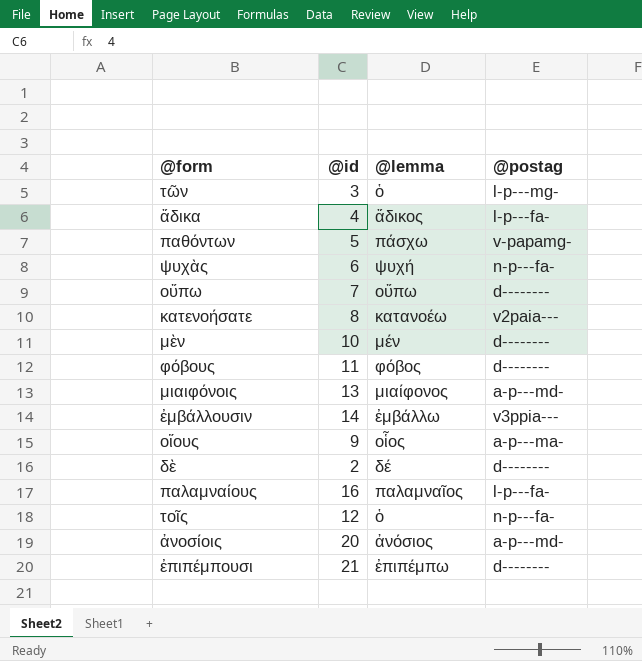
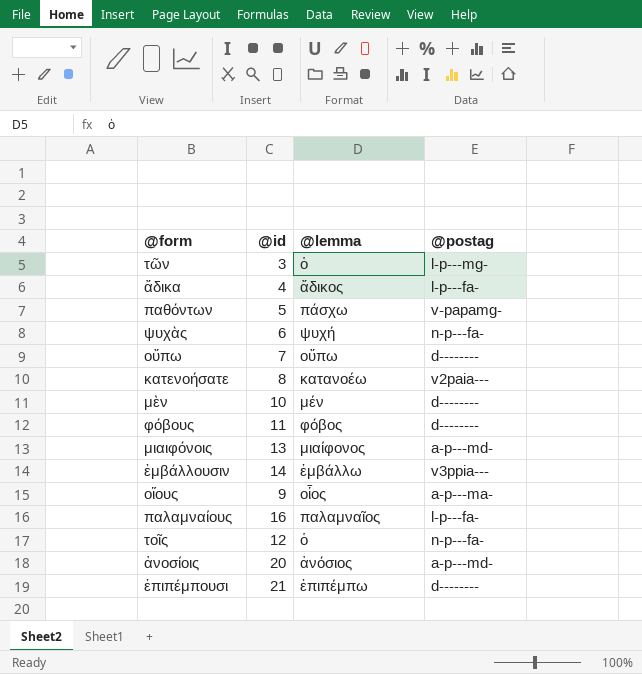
row δὲ: 2 | δέ | d-------- -> none

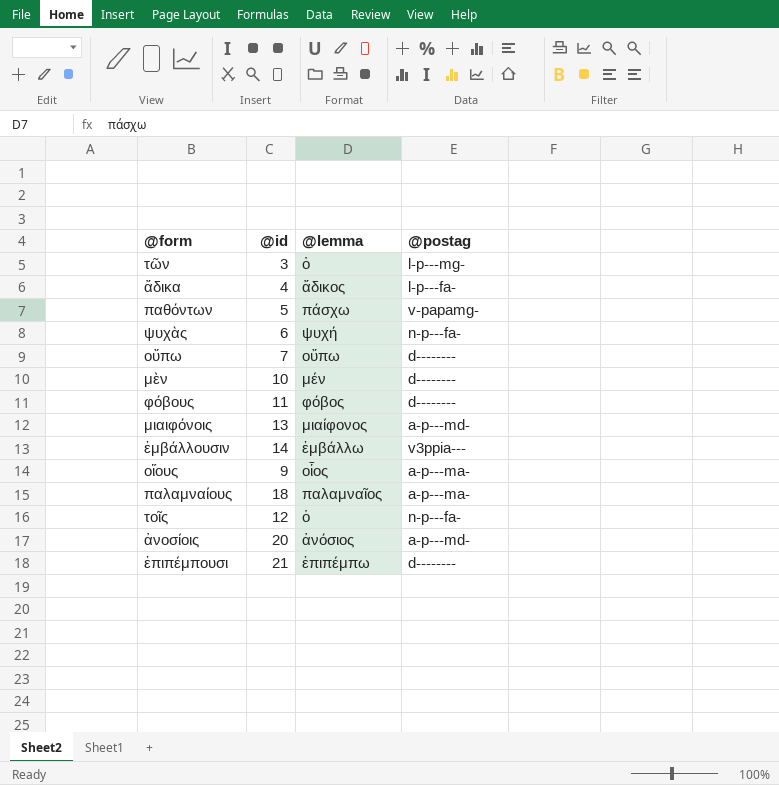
row κατενοήσατε: 8 | κατανοέω | v2paia--- -> none
παλαμναίους | @id: 16 -> 18
παλαμναίους | @postag: l-p---fa- -> a-p---ma-

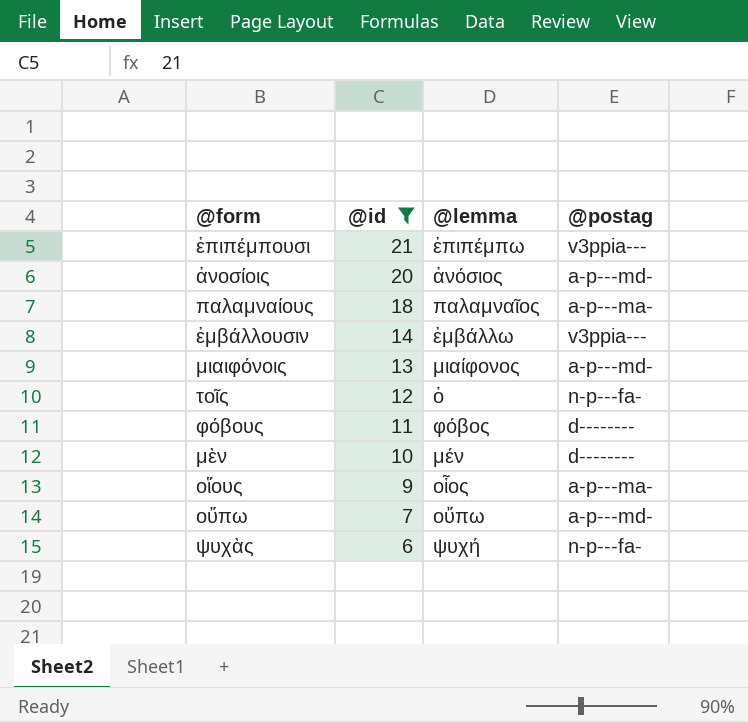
filter: none -> @id >= 6
row order: none -> @id descending
ἐπιπέμπουσι | @postag: d-------- -> v3ppia---
οὔπω | @postag: d-------- -> a-p---md-

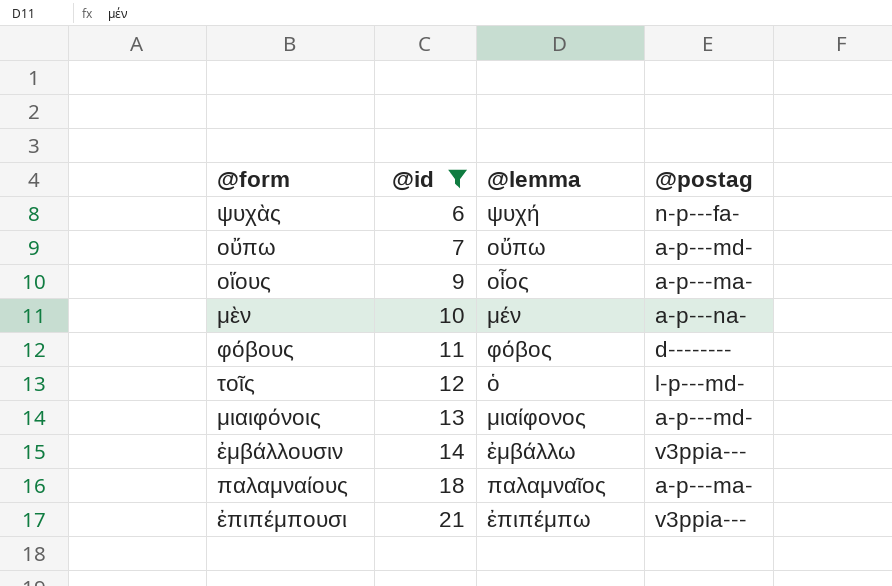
row order: @id descending -> @id ascending
row ἀνοσίοις: 20 | ἀνόσιος | a-p---md- -> none
μὲν | @postag: d-------- -> a-p---na-
τοῖς | @postag: n-p---fa- -> l-p---md-

